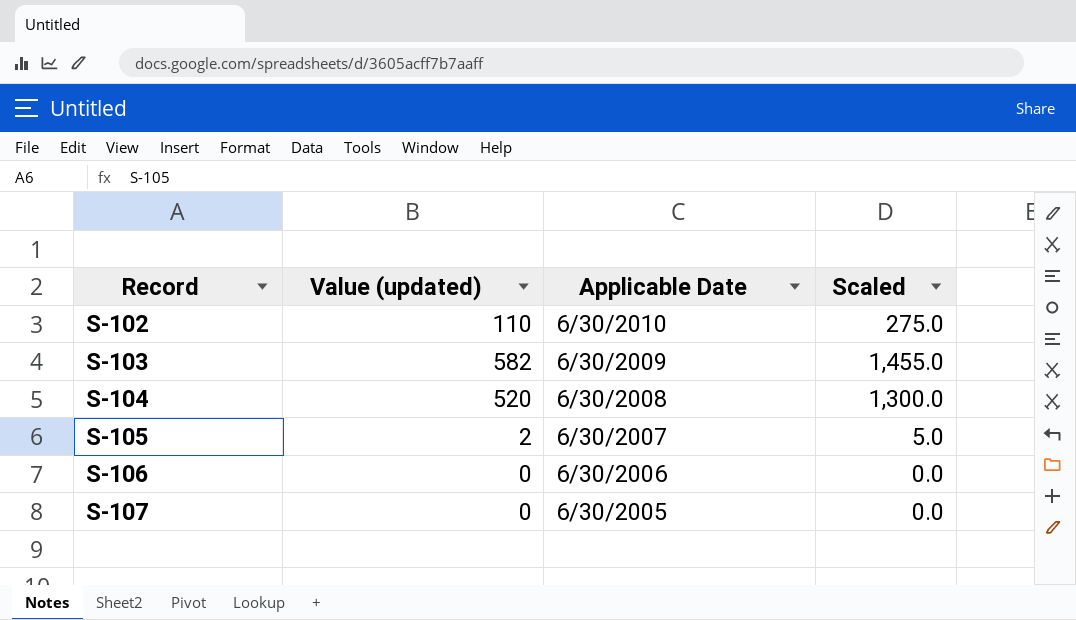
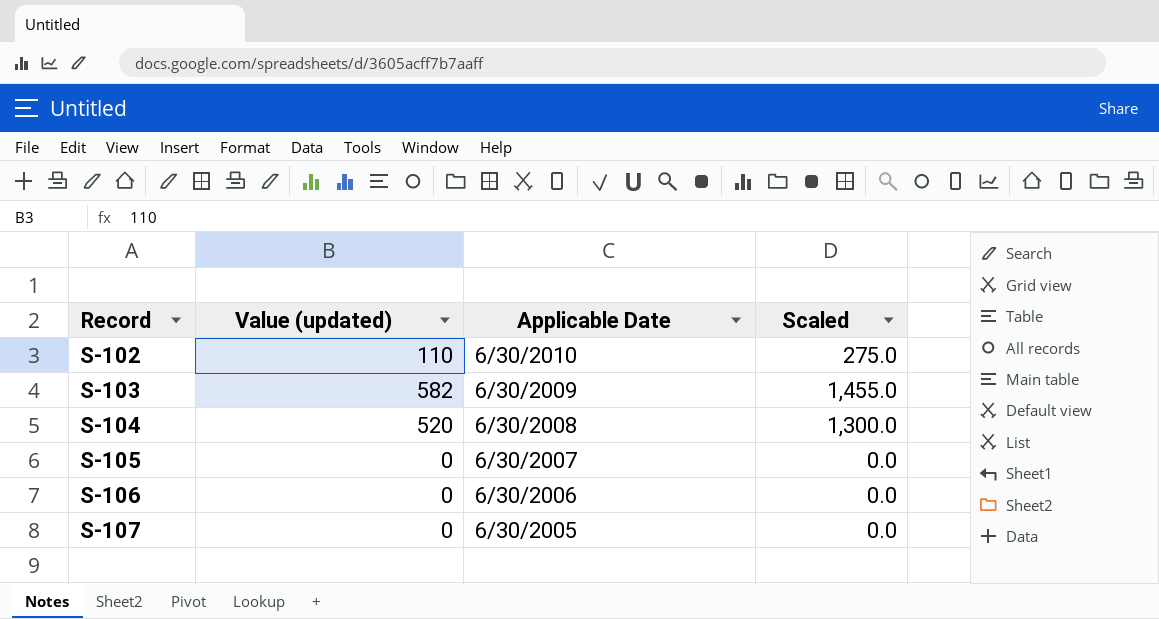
S-105 | Value (updated): 2 -> 0
S-105 | Scaled: 5.0 -> 0.0

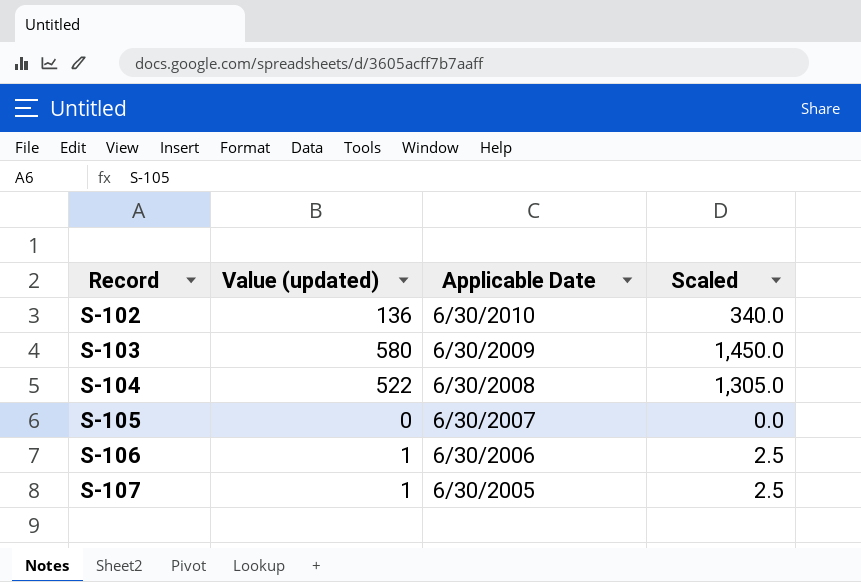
S-102 | Value (updated): 110 -> 136
S-102 | Scaled: 275.0 -> 340.0
S-103 | Value (updated): 582 -> 580
S-103 | Scaled: 1,455.0 -> 1,450.0
S-104 | Value (updated): 520 -> 522
S-104 | Scaled: 1,300.0 -> 1,305.0
S-106 | Value (updated): 0 -> 1
S-106 | Scaled: 0.0 -> 2.5
S-107 | Value (updated): 0 -> 1
S-107 | Scaled: 0.0 -> 2.5

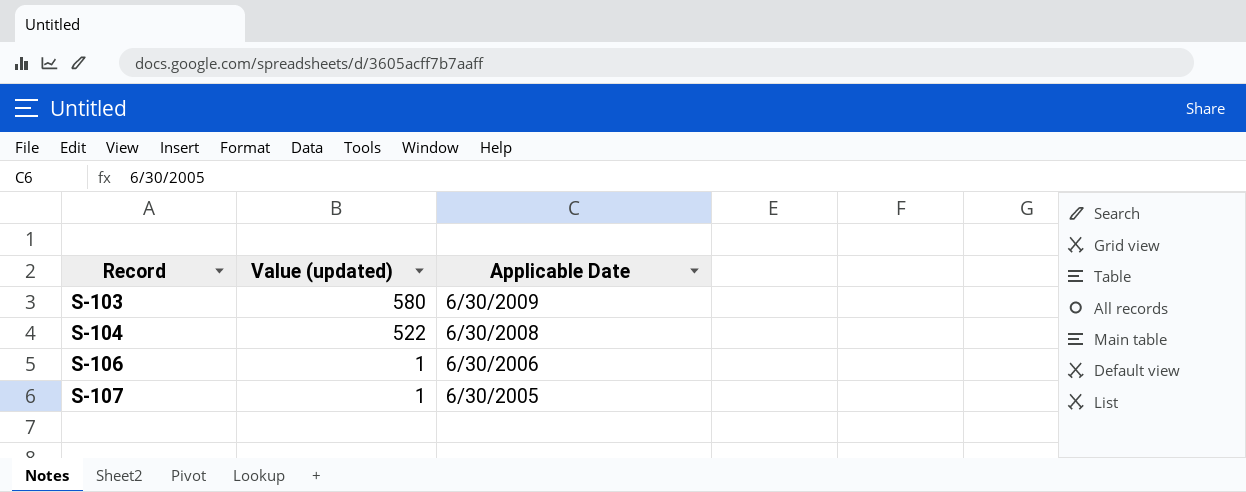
column Scaled | formula: [Value (updated)] * 2.5 -> none
row S-102: 136 | 6/30/2010 | 340.0 -> none
row S-105: 0 | 6/30/2007 | 0.0 -> none

